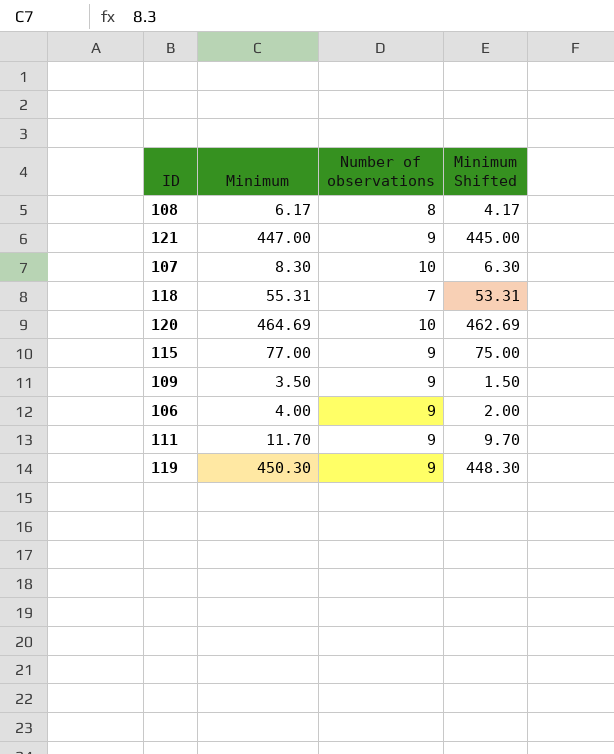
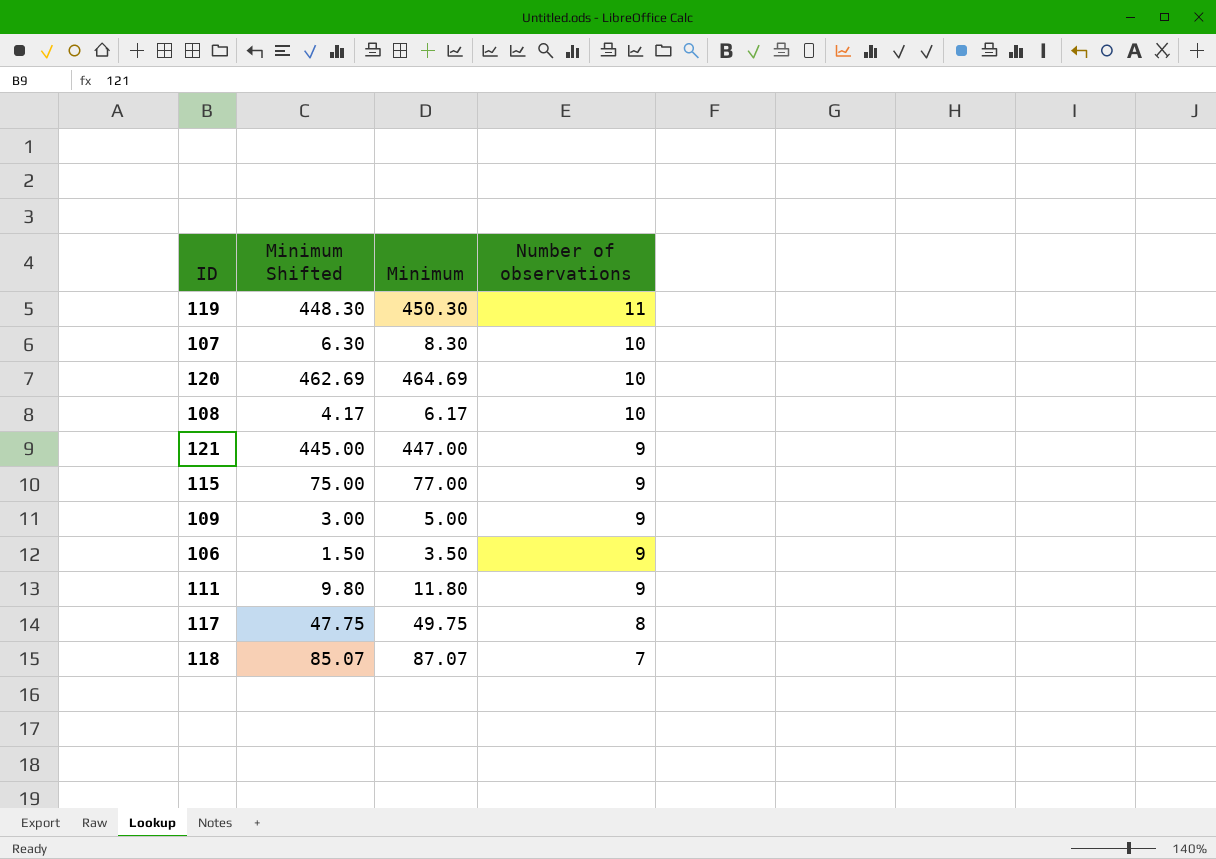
row order: none -> Number of observations descending
column Minimum Shifted | position: 4 -> 2
119 | Number of observations: 9 -> 11
108 | Number of observations: 8 -> 10
109 | Minimum Shifted: 1.50 -> 3.00
109 | Minimum: 3.50 -> 5.00
106 | Minimum Shifted: 2.00 -> 1.50
106 | Minimum: 4.00 -> 3.50
111 | Minimum Shifted: 9.70 -> 9.80
111 | Minimum: 11.70 -> 11.80
row 117: none -> 47.75 | 49.75 | 8
118 | Minimum Shifted: 53.31 -> 85.07
118 | Minimum: 55.31 -> 87.07

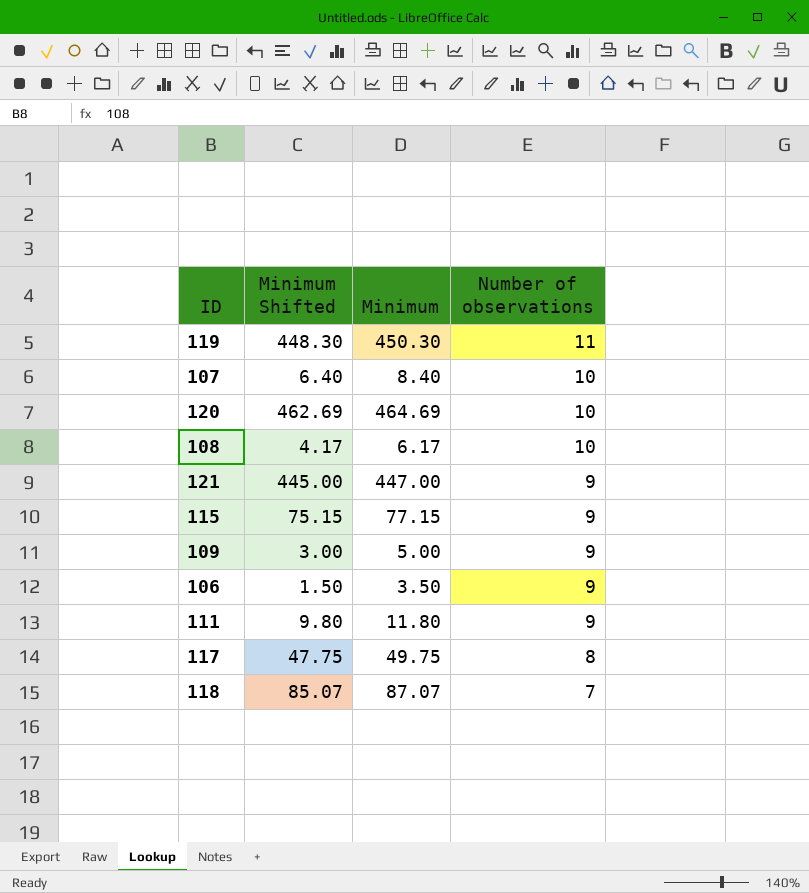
107 | Minimum Shifted: 6.30 -> 6.40
107 | Minimum: 8.30 -> 8.40
115 | Minimum Shifted: 75.00 -> 75.15
115 | Minimum: 77.00 -> 77.15

